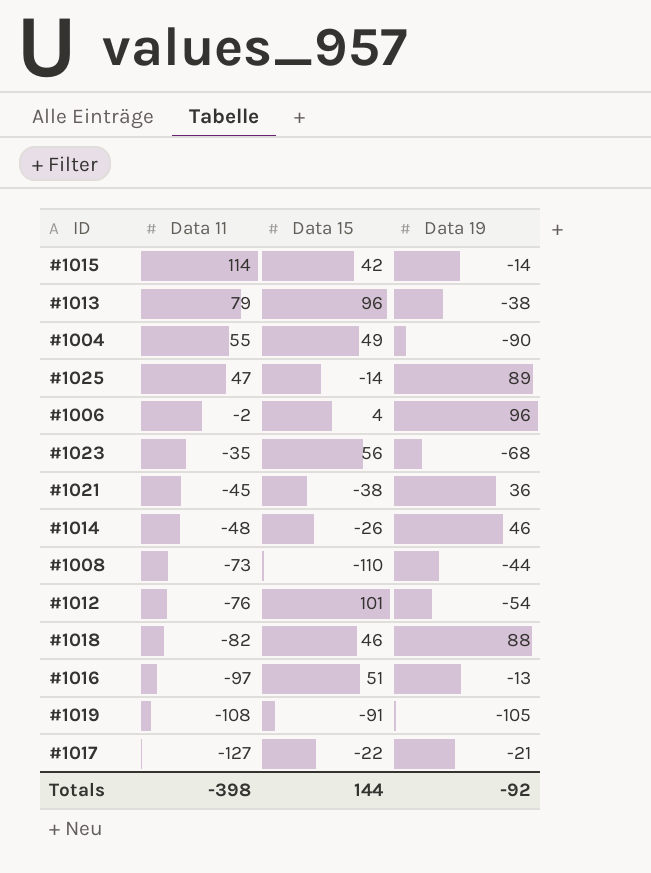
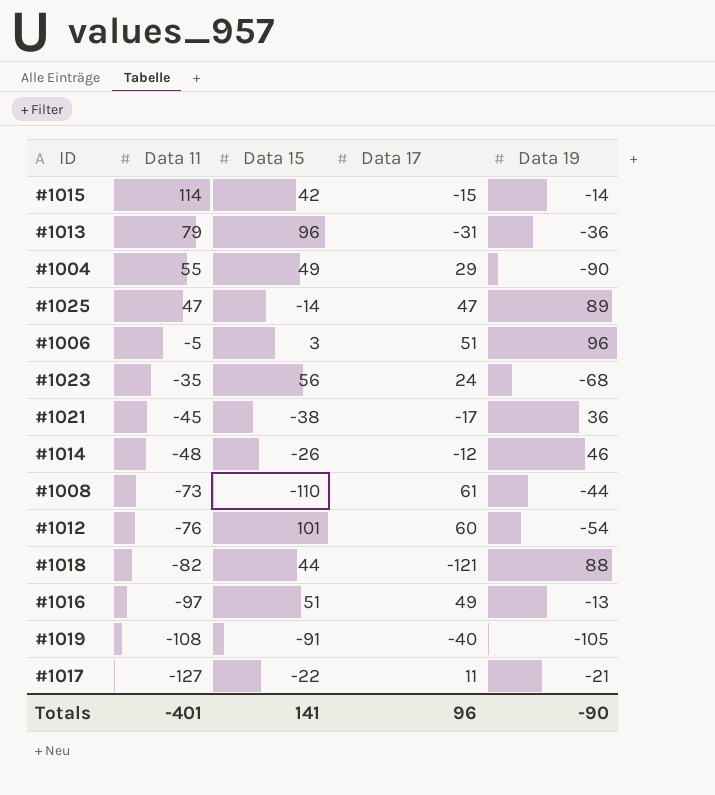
column Data 17 | position: none -> 4
#1013 | Data 19: -38 -> -36
#1006 | Data 11: -2 -> -5
#1006 | Data 15: 4 -> 3
#1018 | Data 15: 46 -> 44
Totals | Data 11: -398 -> -401
Totals | Data 15: 144 -> 141
Totals | Data 19: -92 -> -90

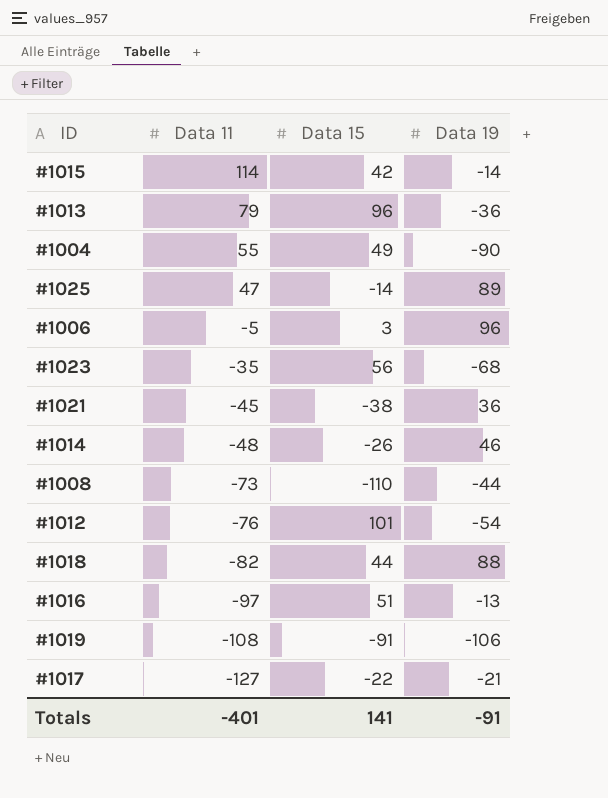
column Data 17 | position: 4 -> none
#1019 | Data 19: -105 -> -106
Totals | Data 19: -90 -> -91

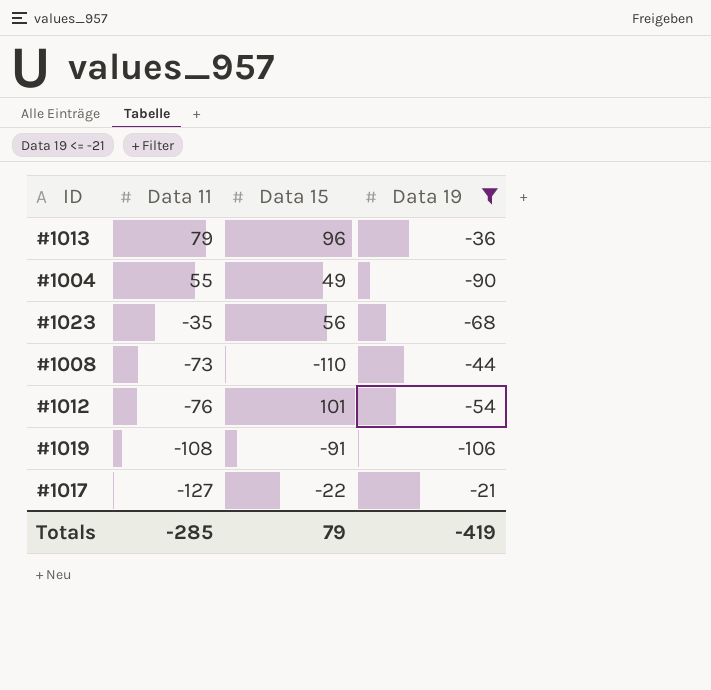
filter: none -> Data 19 <= -21
Totals | Data 11: -401 -> -285
Totals | Data 15: 141 -> 79
Totals | Data 19: -91 -> -419

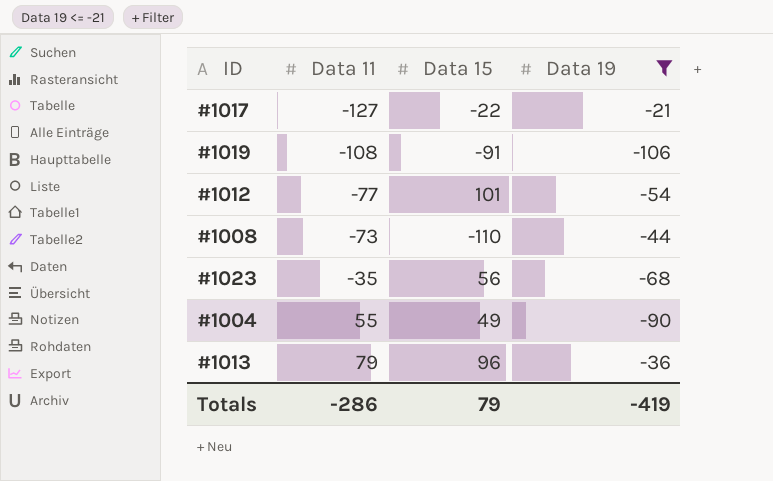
row order: Data 11 descending -> Data 11 ascending
#1012 | Data 11: -76 -> -77
Totals | Data 11: -285 -> -286

